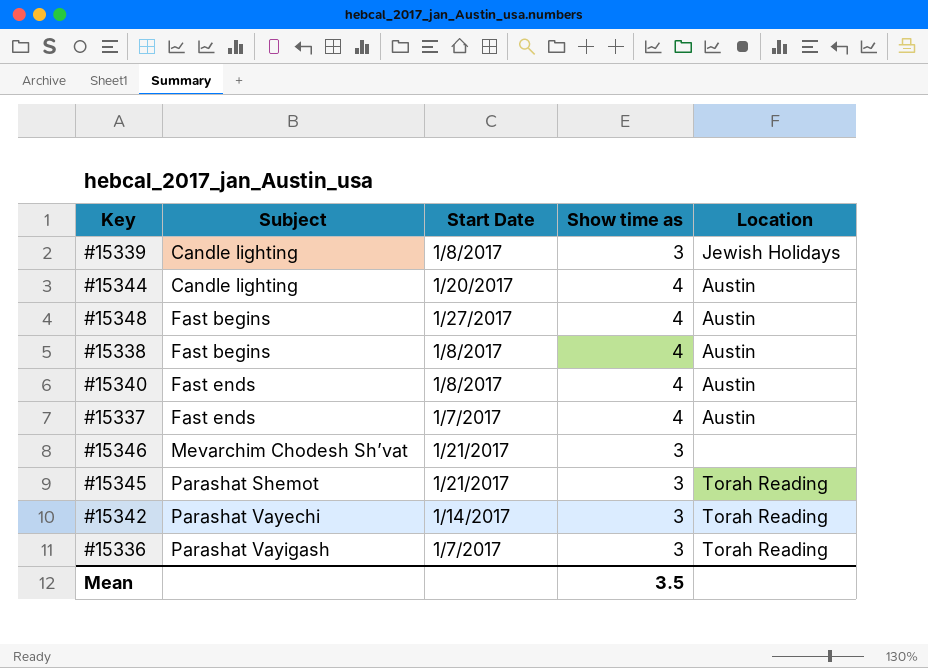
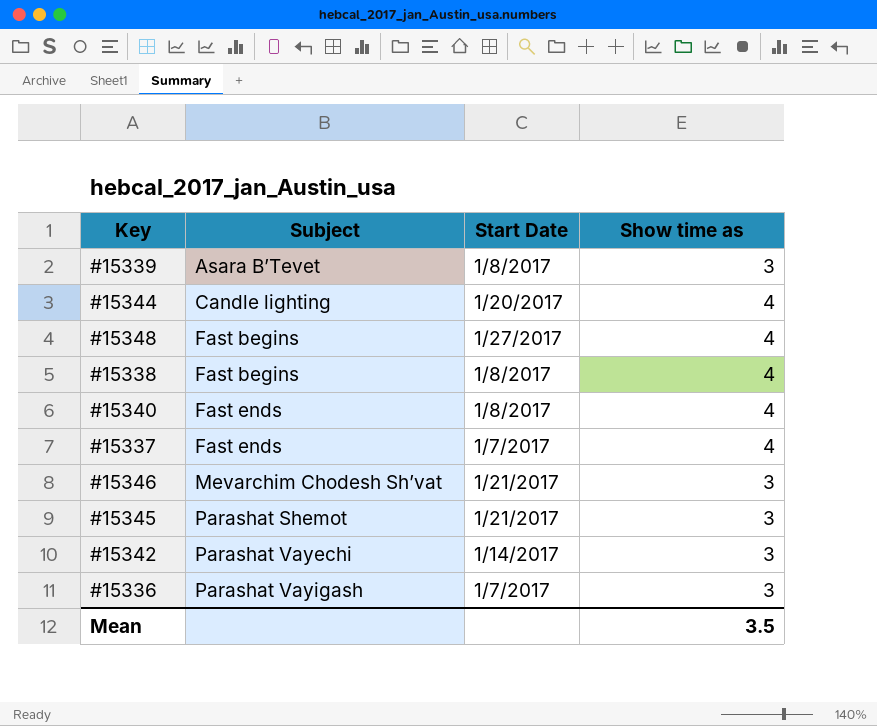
column Location | position: 5 -> none
#15339 | Subject: Candle lighting -> Asara B’Tevet

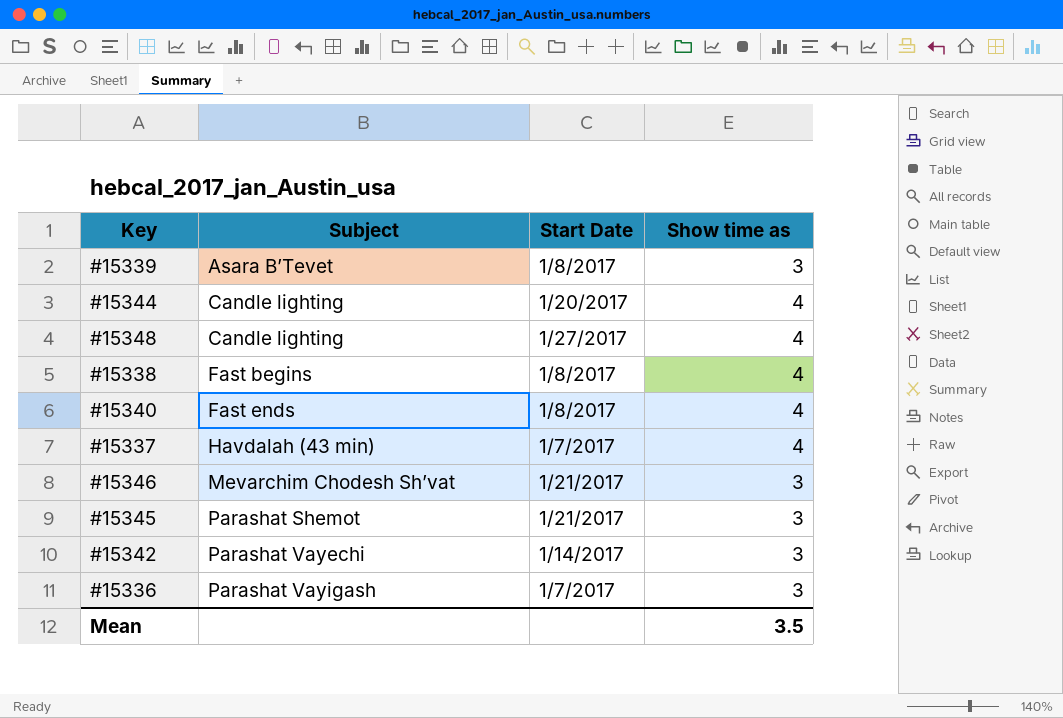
#15348 | Subject: Fast begins -> Candle lighting
#15337 | Subject: Fast ends -> Havdalah (43 min)

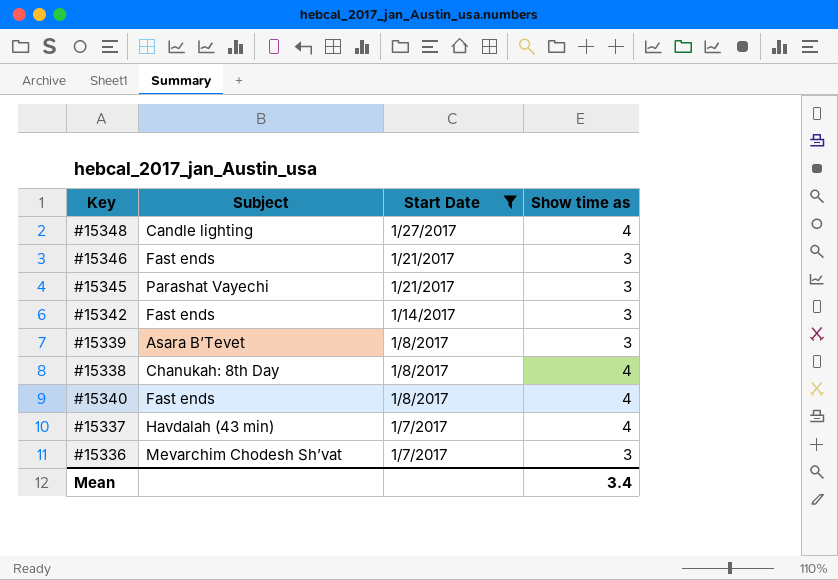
filter: none -> Start Date != 1/20/2017
row order: Subject ascending -> Start Date descending
#15346 | Subject: Mevarchim Chodesh Sh’vat -> Fast ends
#15345 | Subject: Parashat Shemot -> Parashat Vayechi
#15342 | Subject: Parashat Vayechi -> Fast ends
#15338 | Subject: Fast begins -> Chanukah: 8th Day
#15336 | Subject: Parashat Vayigash -> Mevarchim Chodesh Sh’vat
Mean | Show time as: 3.5 -> 3.4

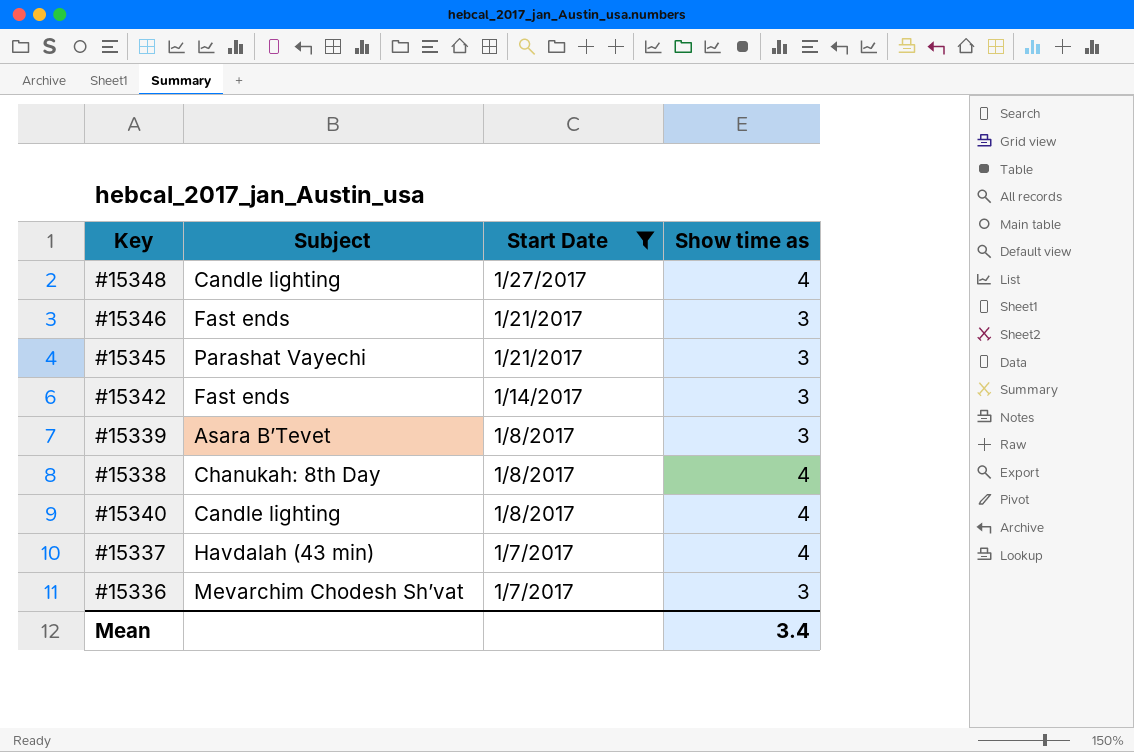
#15340 | Subject: Fast ends -> Candle lighting

